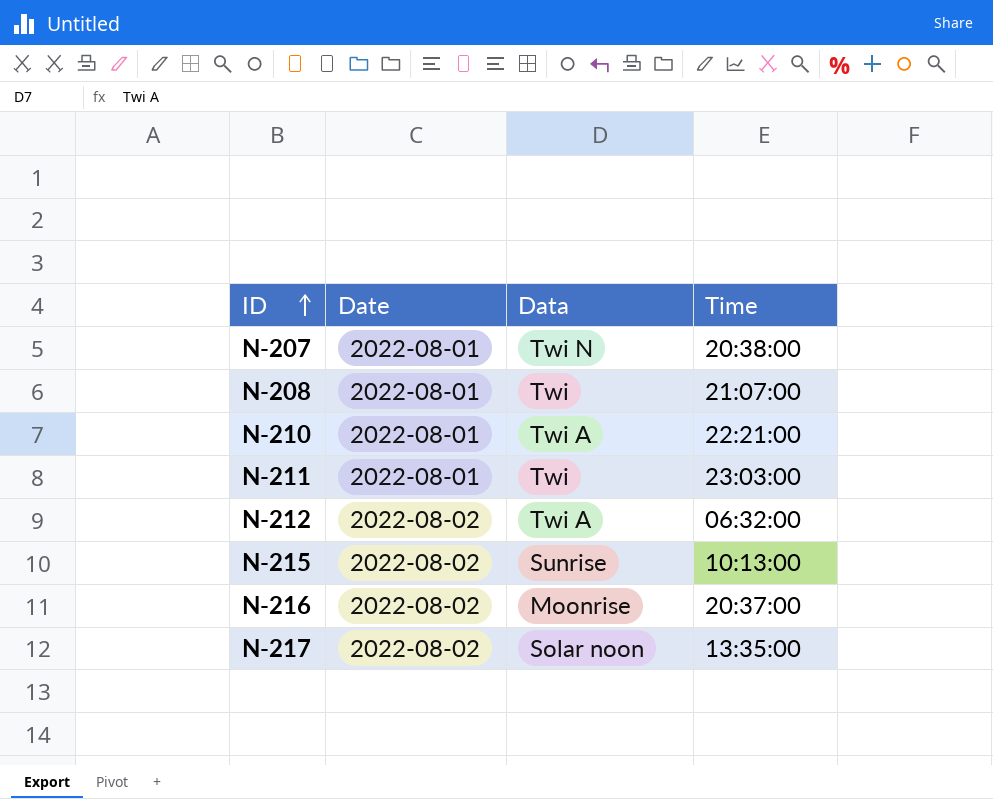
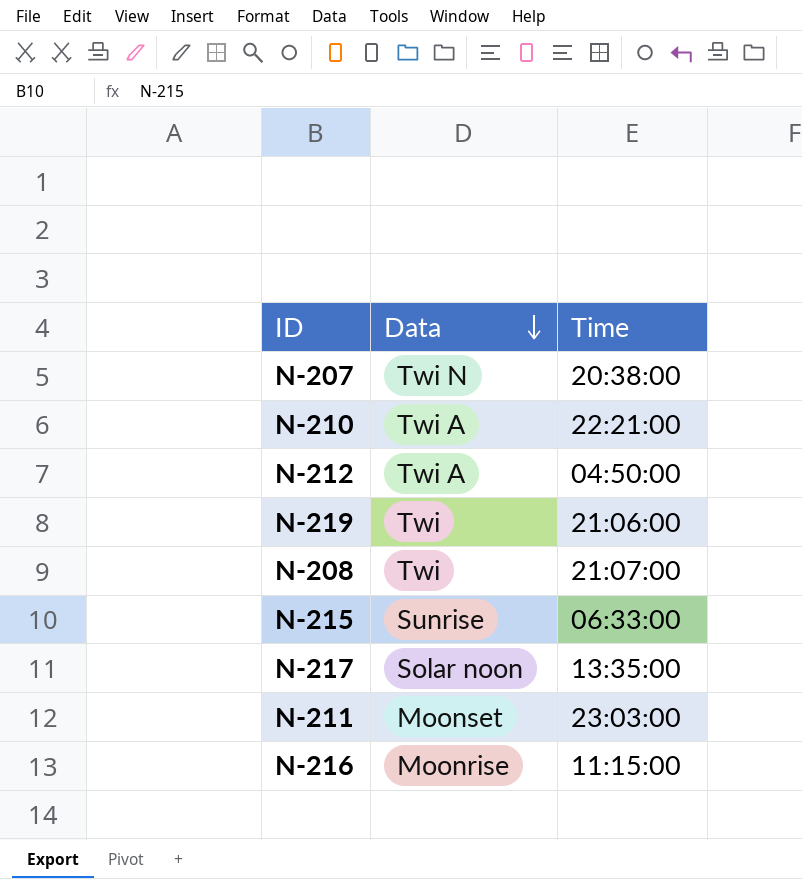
row order: ID ascending -> Data descending
column Date | position: 2 -> none
N-212 | Time: 06:32:00 -> 04:50:00
row N-219: none -> Twi | 21:06:00
N-215 | Time: 10:13:00 -> 06:33:00
N-211 | Data: Twi -> Moonset
N-216 | Time: 20:37:00 -> 11:15:00

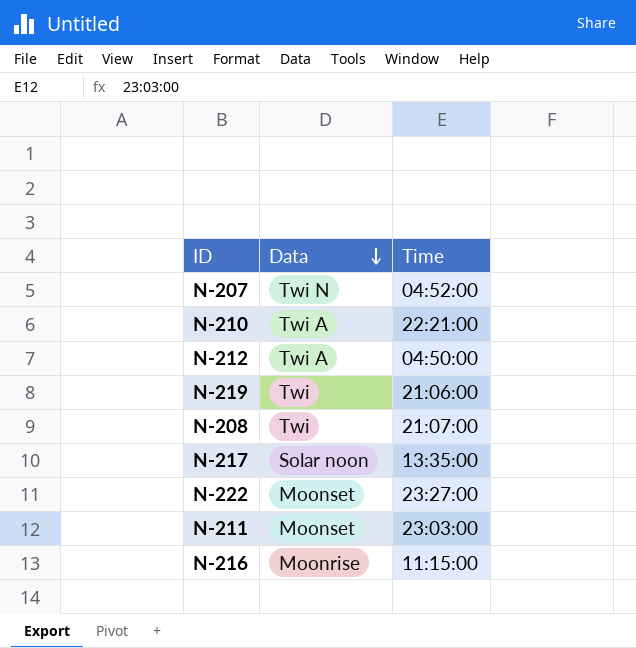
row N-215: Sunrise | 06:33:00 -> none
N-207 | Time: 20:38:00 -> 04:52:00
row N-222: none -> Moonset | 23:27:00

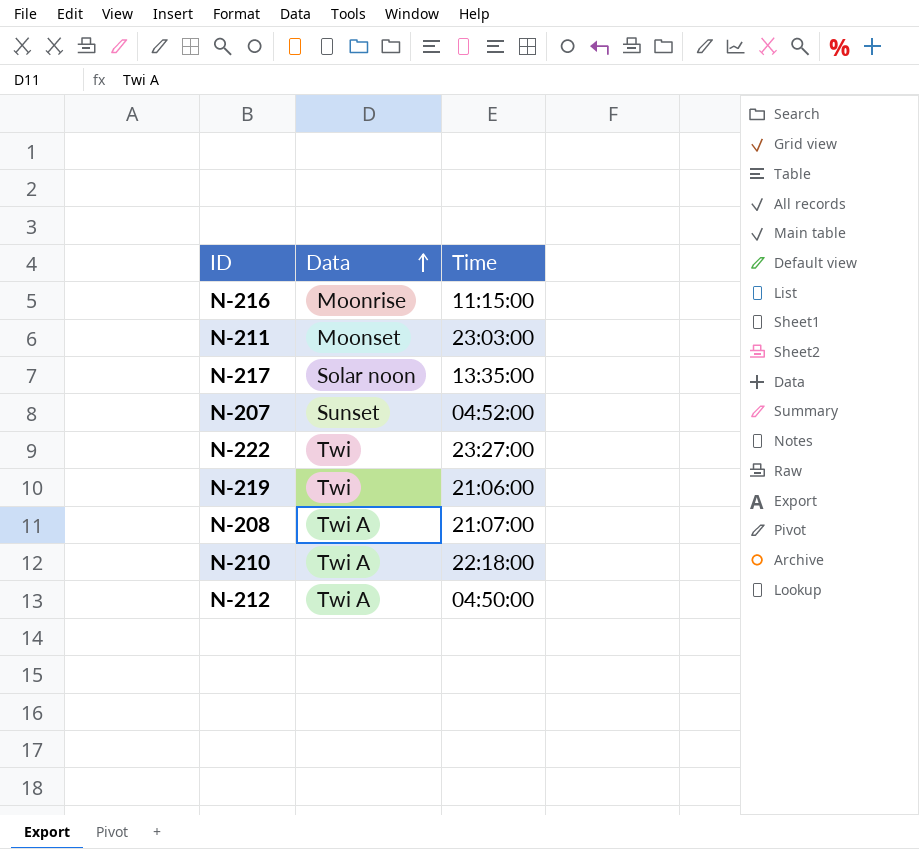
row order: Data descending -> Data ascending
N-207 | Data: Twi N -> Sunset
N-222 | Data: Moonset -> Twi
N-208 | Data: Twi -> Twi A
N-210 | Time: 22:21:00 -> 22:18:00

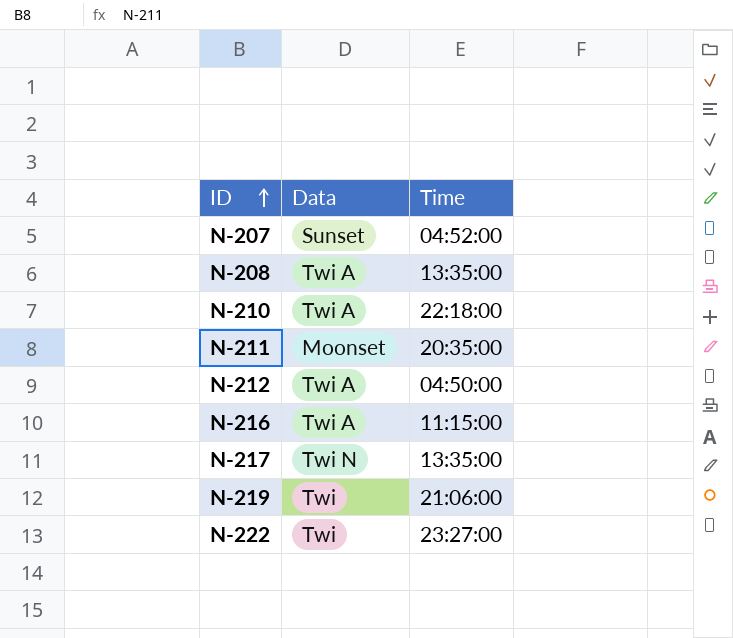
row order: Data ascending -> ID ascending
N-208 | Time: 21:07:00 -> 13:35:00
N-211 | Time: 23:03:00 -> 20:35:00
N-216 | Data: Moonrise -> Twi A
N-217 | Data: Solar noon -> Twi N

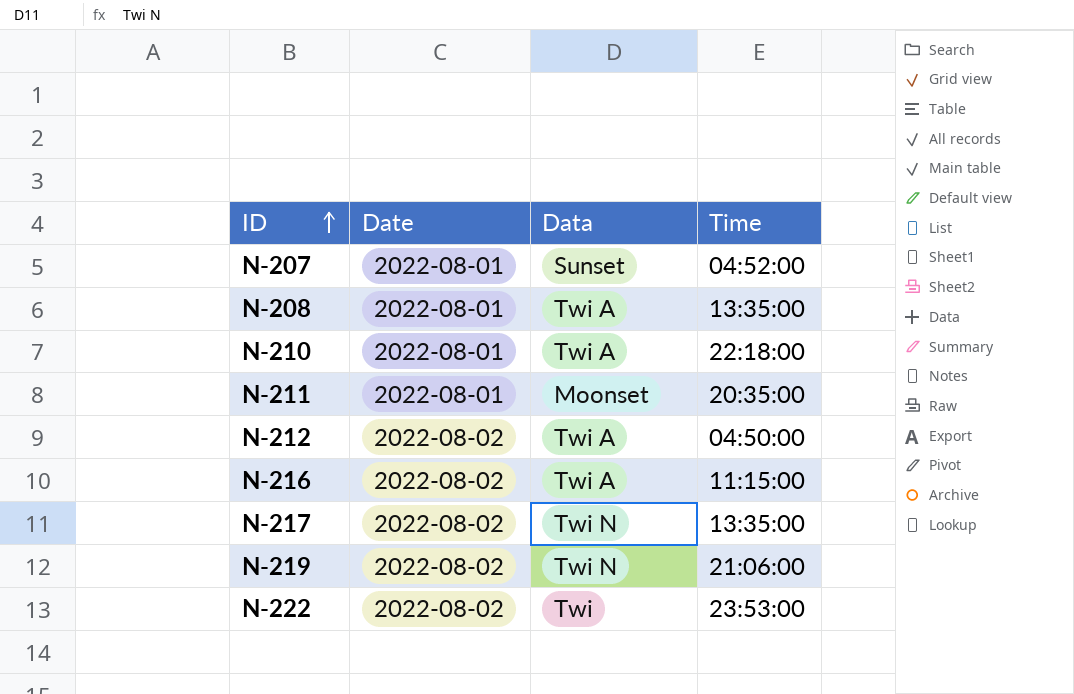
column Date | position: none -> 2
N-219 | Data: Twi -> Twi N
N-222 | Time: 23:27:00 -> 23:53:00

